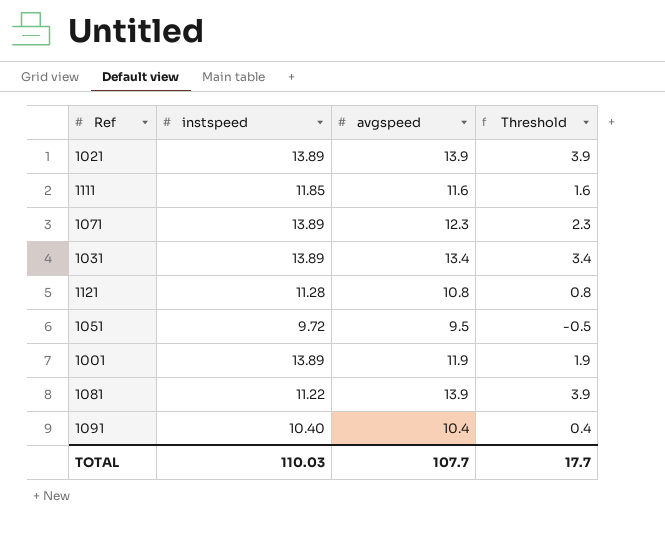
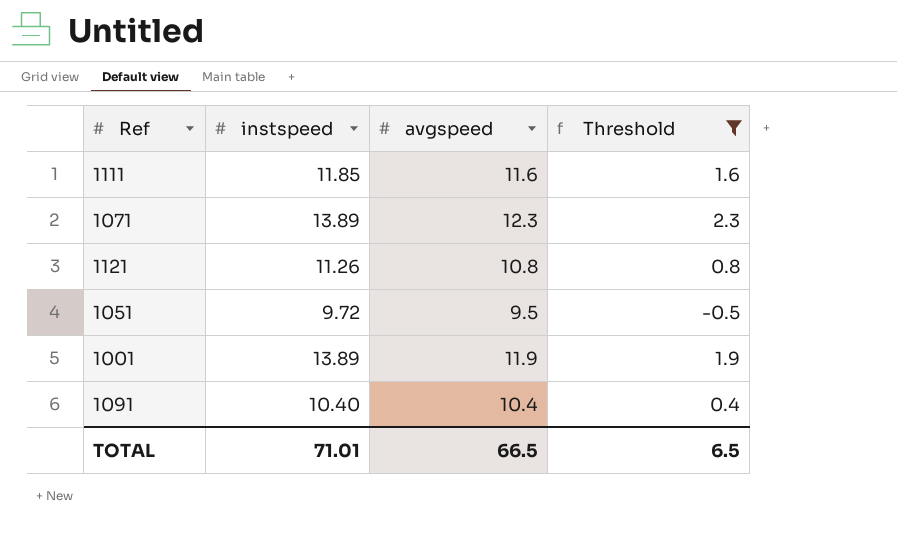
filter: none -> Threshold <= 2.3
1121 | instspeed: 11.28 -> 11.26
TOTAL | instspeed: 110.03 -> 71.01
TOTAL | avgspeed: 107.7 -> 66.5
TOTAL | Threshold: 17.7 -> 6.5

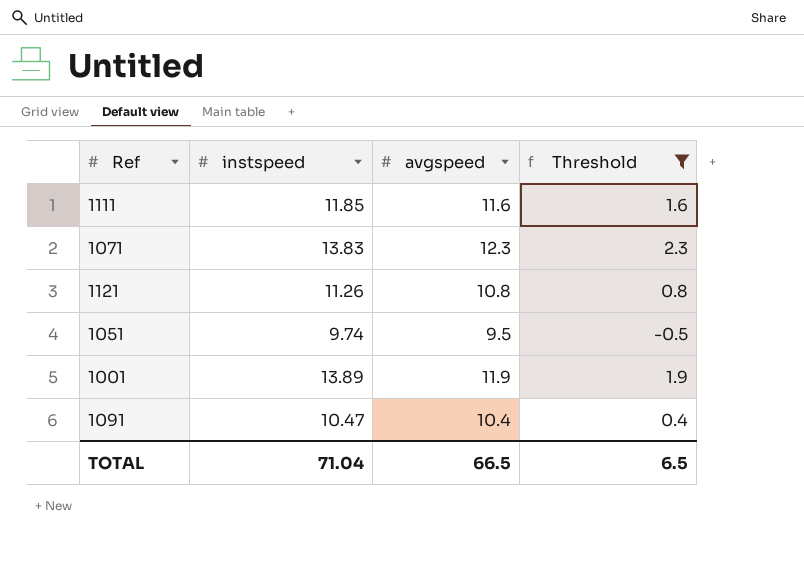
1071 | instspeed: 13.89 -> 13.83
1051 | instspeed: 9.72 -> 9.74
1091 | instspeed: 10.40 -> 10.47
TOTAL | instspeed: 71.01 -> 71.04

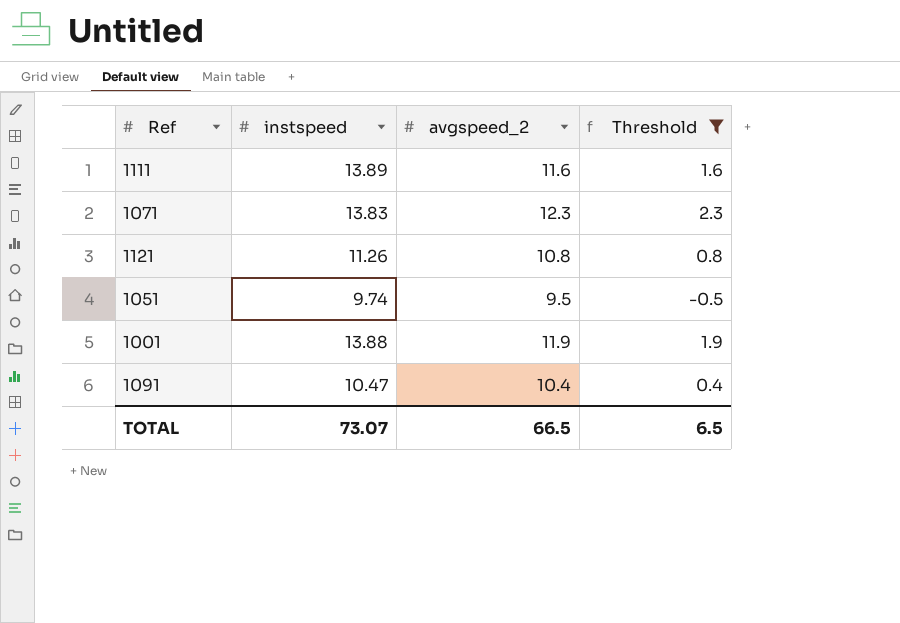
column name: avgspeed -> avgspeed_2
1111 | instspeed: 11.85 -> 13.89
1001 | instspeed: 13.89 -> 13.88
TOTAL | instspeed: 71.04 -> 73.07

